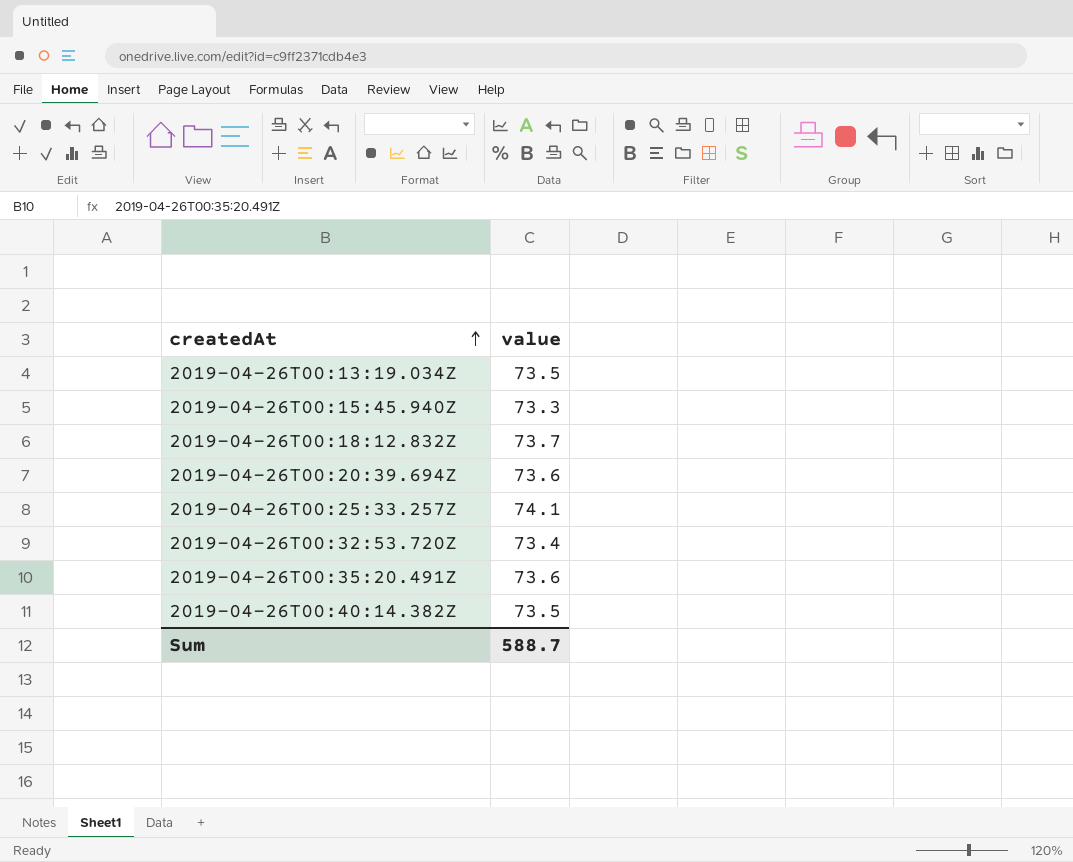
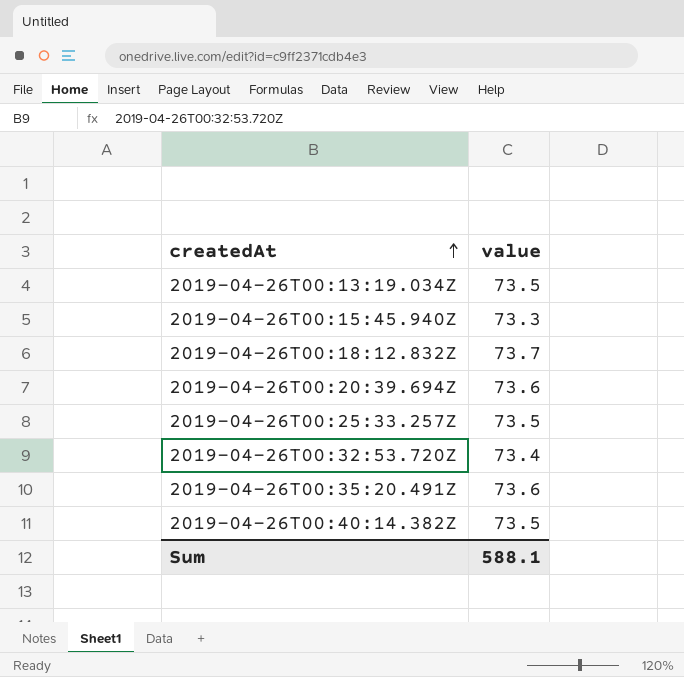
2019-04-26T00:25:33.257Z | value: 74.1 -> 73.5
Sum | value: 588.7 -> 588.1

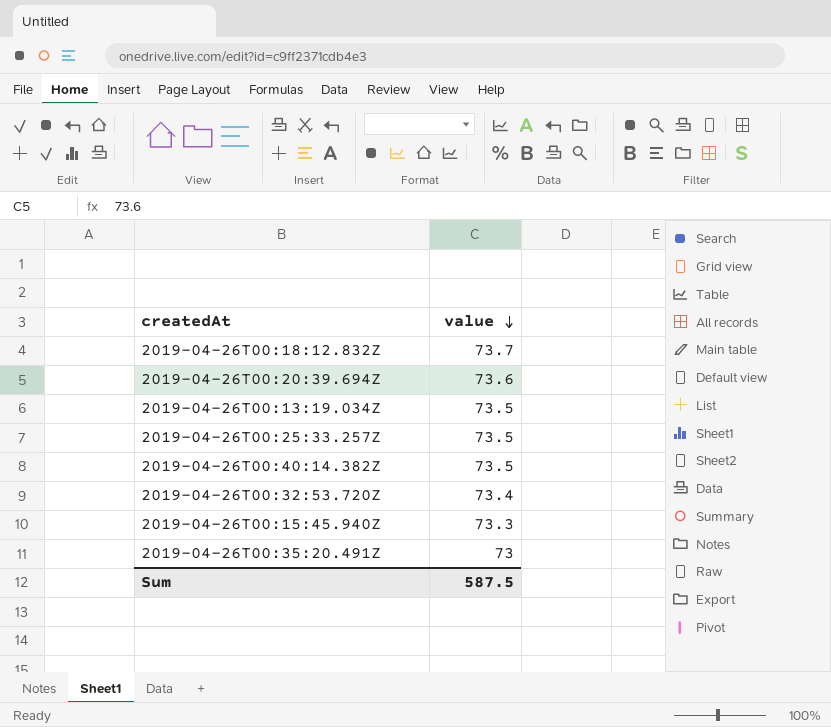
row order: createdAt ascending -> value descending
2019-04-26T00:35:20.491Z | value: 73.6 -> 73
Sum | value: 588.1 -> 587.5

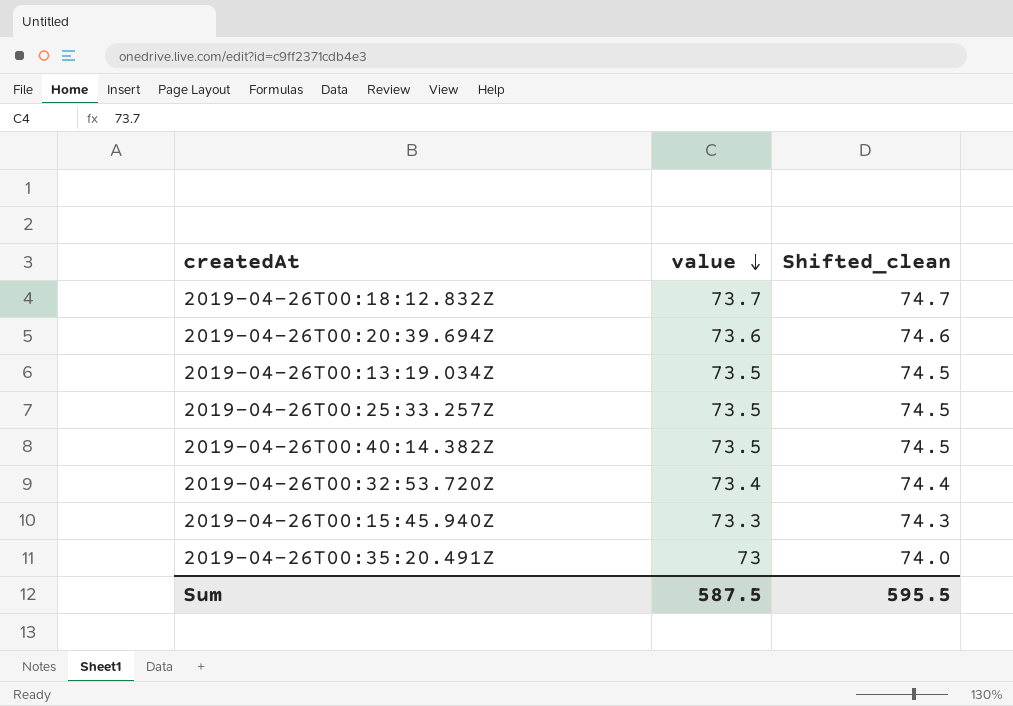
column Shifted_clean | formula: none -> [value] + 1

